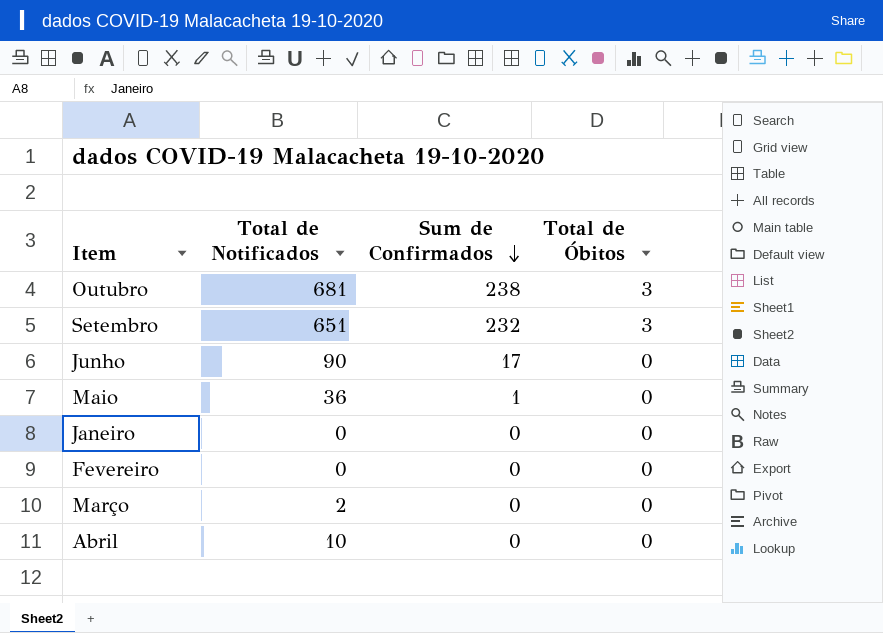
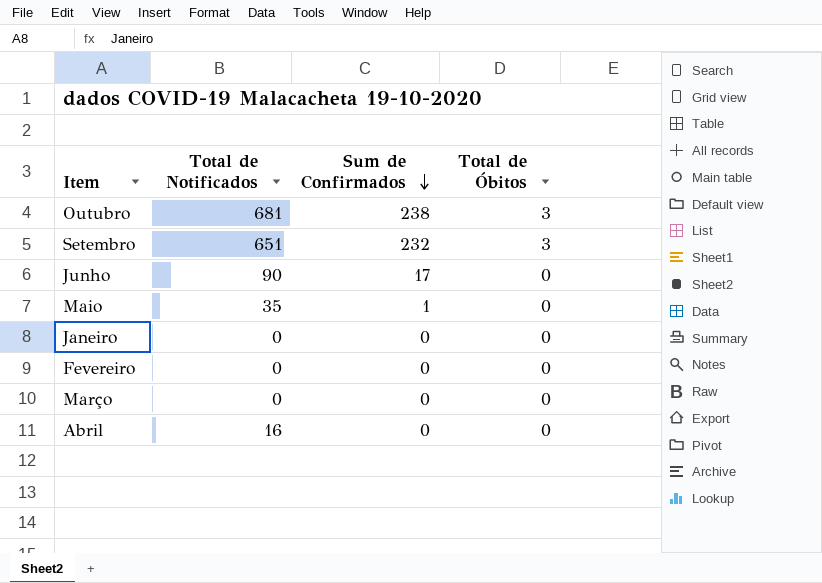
Maio | Total de Notificados: 36 -> 35
Março | Total de Notificados: 2 -> 0
Abril | Total de Notificados: 10 -> 16

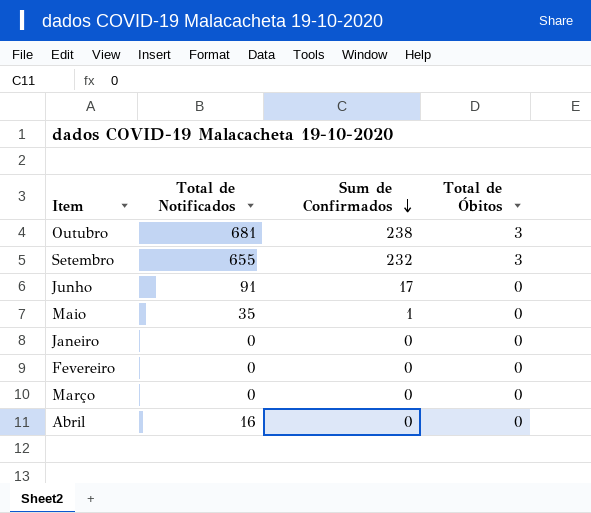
Setembro | Total de Notificados: 651 -> 655
Junho | Total de Notificados: 90 -> 91

